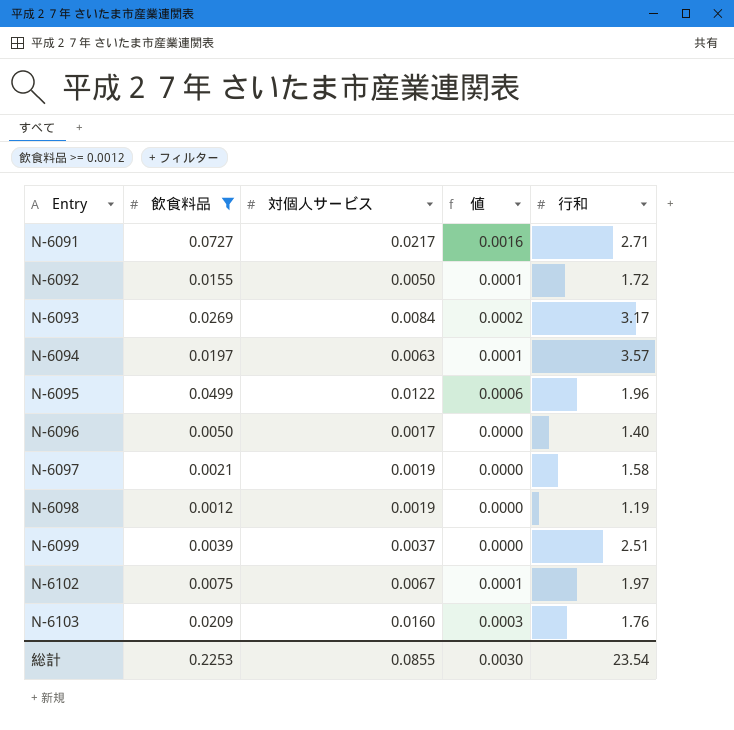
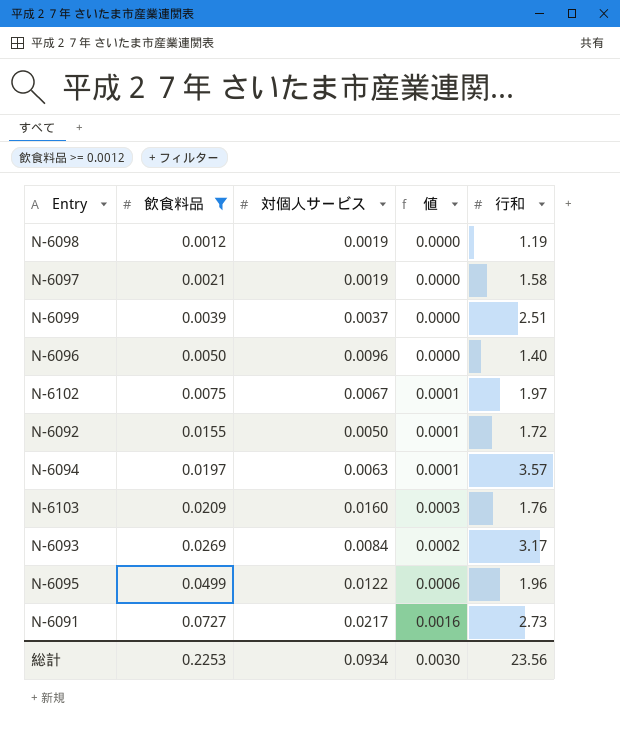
row order: Entry ascending -> 飲食料品 ascending
N-6096 | 対個人サービス: 0.0017 -> 0.0096
N-6091 | 行和: 2.71 -> 2.73
総計 | 対個人サービス: 0.0855 -> 0.0934
総計 | 行和: 23.54 -> 23.56

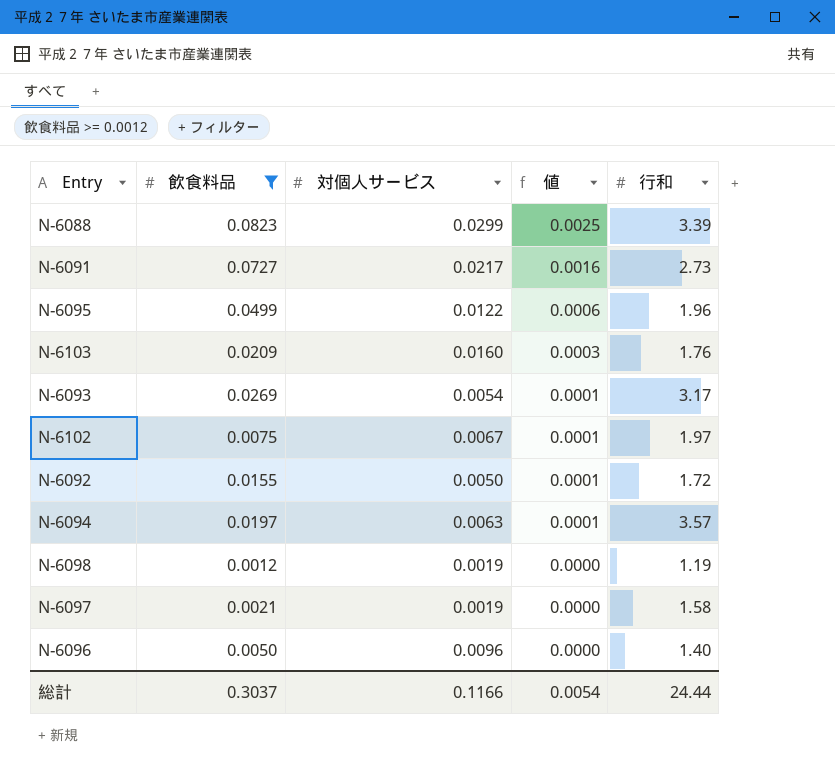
row order: 飲食料品 ascending -> 値 descending
row N-6099: 0.0039 | 0.0037 | 0.0000 | 2.51 -> none
row N-6088: none -> 0.0823 | 0.0299 | 0.0025 | 3.39
N-6093 | 対個人サービス: 0.0084 -> 0.0054
N-6093 | 値: 0.0002 -> 0.0001
総計 | 飲食料品: 0.2253 -> 0.3037
総計 | 対個人サービス: 0.0934 -> 0.1166
総計 | 値: 0.0030 -> 0.0054
総計 | 行和: 23.56 -> 24.44

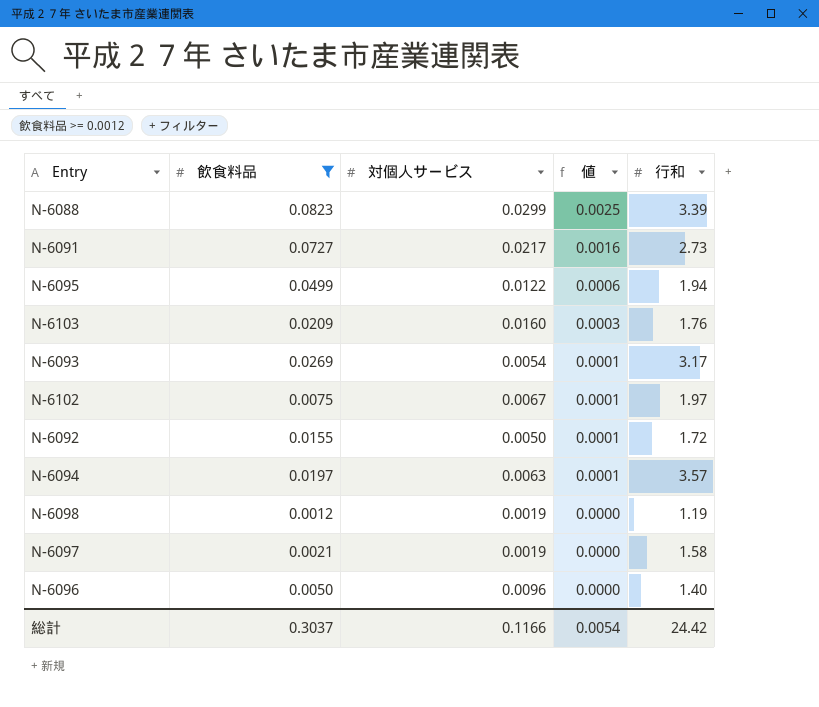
N-6095 | 行和: 1.96 -> 1.94
総計 | 行和: 24.44 -> 24.42

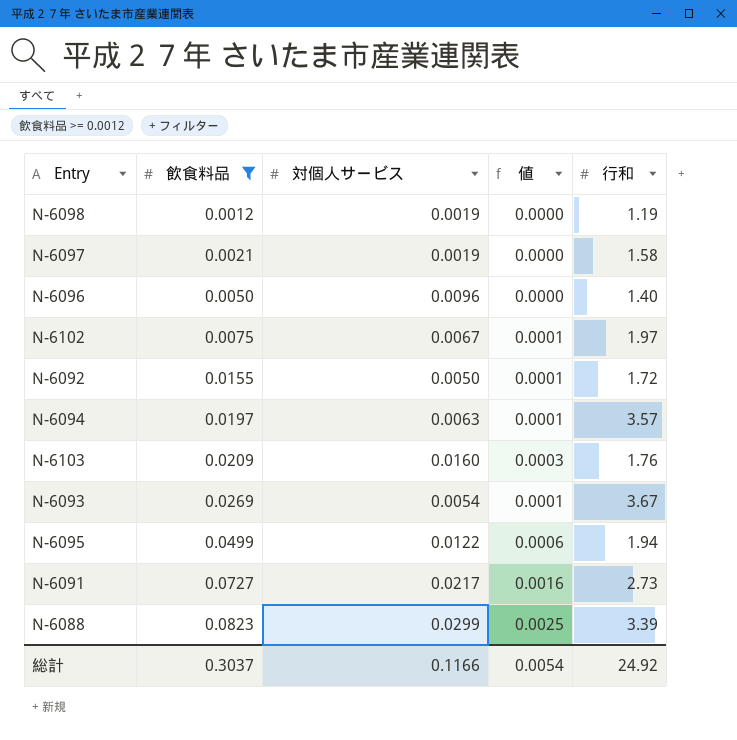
row order: 値 descending -> 飲食料品 ascending
N-6093 | 行和: 3.17 -> 3.67
総計 | 行和: 24.42 -> 24.92

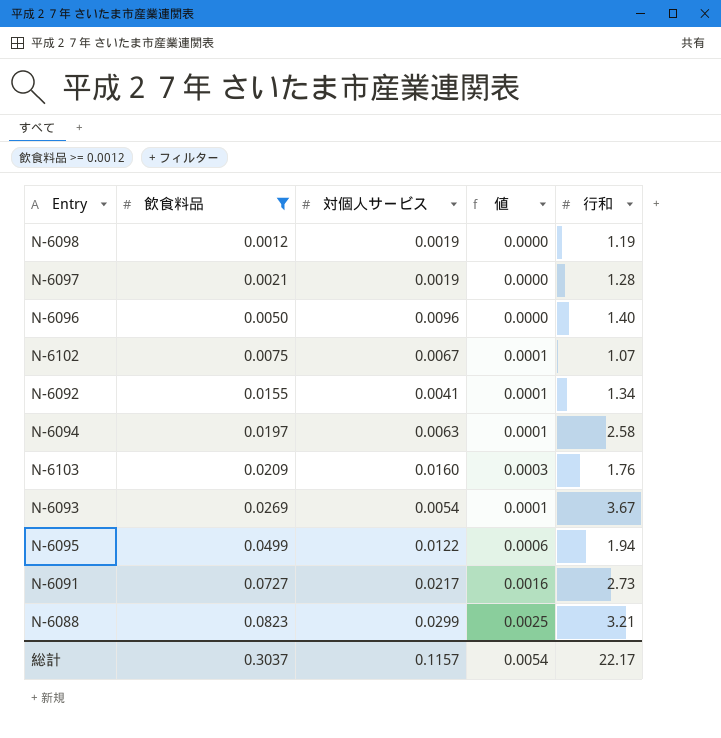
N-6097 | 行和: 1.58 -> 1.28
N-6102 | 行和: 1.97 -> 1.07
N-6092 | 対個人サービス: 0.0050 -> 0.0041
N-6092 | 行和: 1.72 -> 1.34
N-6094 | 行和: 3.57 -> 2.58
N-6088 | 行和: 3.39 -> 3.21
総計 | 対個人サービス: 0.1166 -> 0.1157
総計 | 行和: 24.92 -> 22.17

